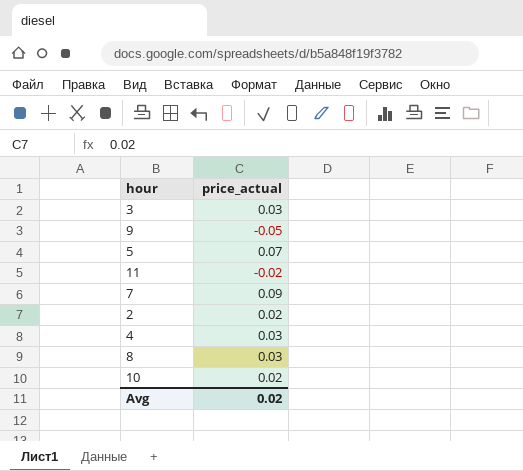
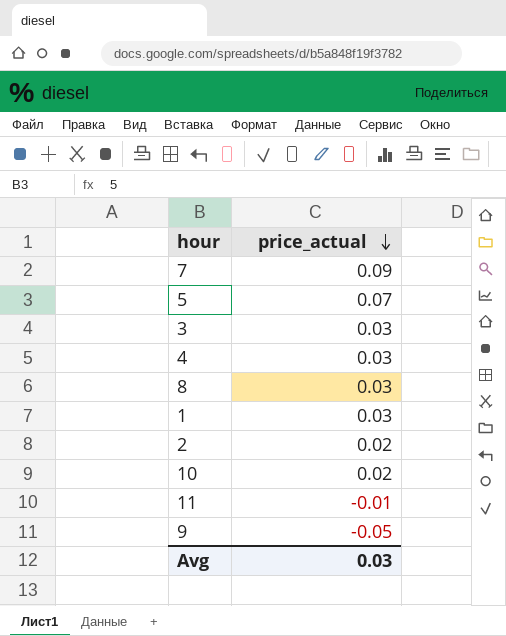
row order: none -> price_actual descending
row 1: none -> 0.03
11 | price_actual: -0.02 -> -0.01
Avg | price_actual: 0.02 -> 0.03

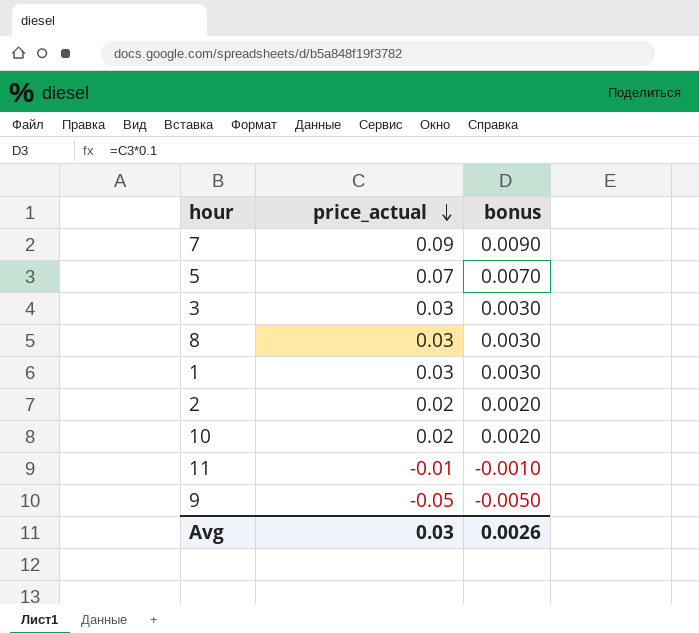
column bonus | formula: none -> [price_actual] * 0.1
row 4: 0.03 -> none

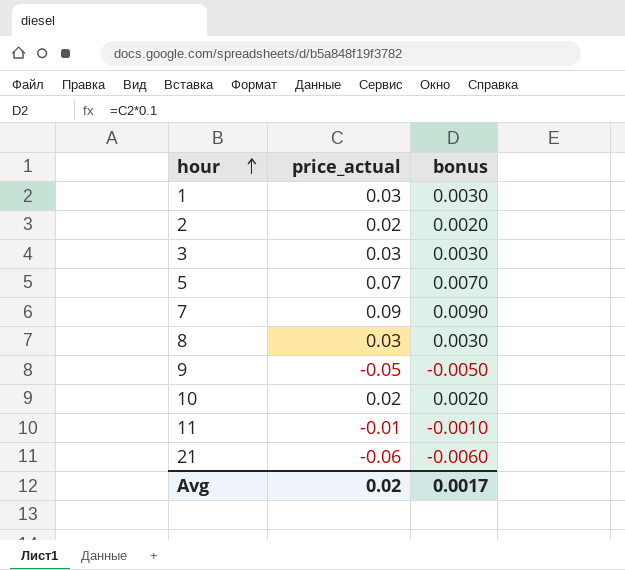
row order: price_actual descending -> hour ascending
row 21: none -> -0.06 | -0.0060
Avg | price_actual: 0.03 -> 0.02
Avg | bonus: 0.0026 -> 0.0017

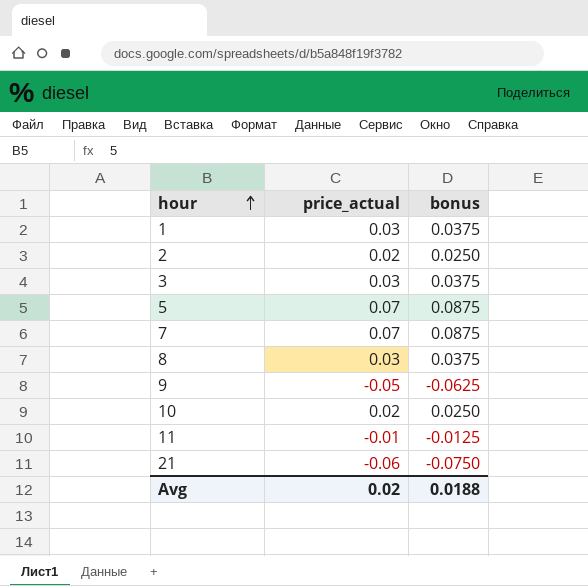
column bonus | formula: [price_actual] * 0.1 -> [price_actual] * 1.25
7 | price_actual: 0.09 -> 0.07
Avg | bonus: 0.0017 -> 0.0188

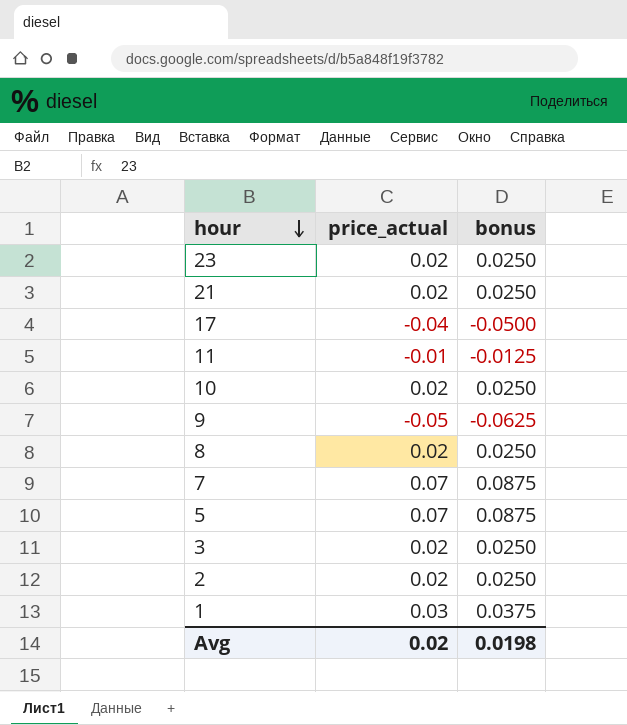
row order: hour ascending -> hour descending
row 23: none -> 0.02 | 0.0250
21 | price_actual: -0.06 -> 0.02
21 | bonus: -0.0750 -> 0.0250
row 17: none -> -0.04 | -0.0500
8 | price_actual: 0.03 -> 0.02
8 | bonus: 0.0375 -> 0.0250
3 | price_actual: 0.03 -> 0.02
3 | bonus: 0.0375 -> 0.0250
Avg | bonus: 0.0188 -> 0.0198

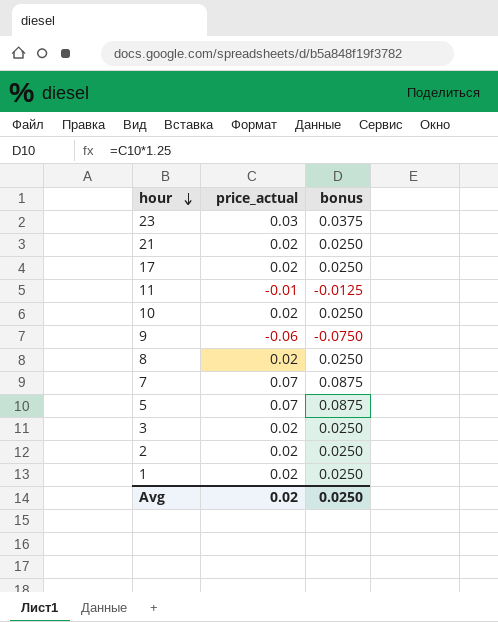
23 | price_actual: 0.02 -> 0.03
23 | bonus: 0.0250 -> 0.0375
17 | price_actual: -0.04 -> 0.02
17 | bonus: -0.0500 -> 0.0250
9 | price_actual: -0.05 -> -0.06
9 | bonus: -0.0625 -> -0.0750
1 | price_actual: 0.03 -> 0.02
1 | bonus: 0.0375 -> 0.0250
Avg | bonus: 0.0198 -> 0.0250

